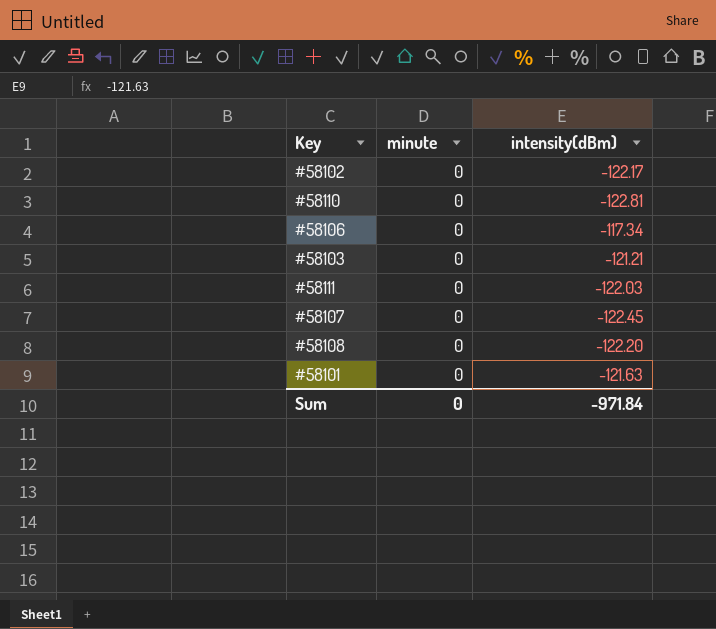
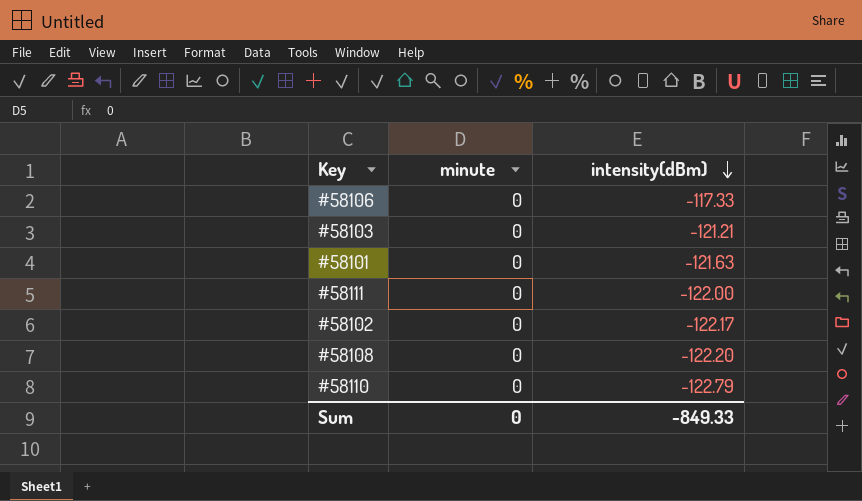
row order: none -> intensity(dBm) descending
row #58107: 0 | -122.45 -> none
#58106 | intensity(dBm): -117.34 -> -117.33
#58111 | intensity(dBm): -122.03 -> -122.00
#58110 | intensity(dBm): -122.81 -> -122.79
Sum | intensity(dBm): -971.84 -> -849.33

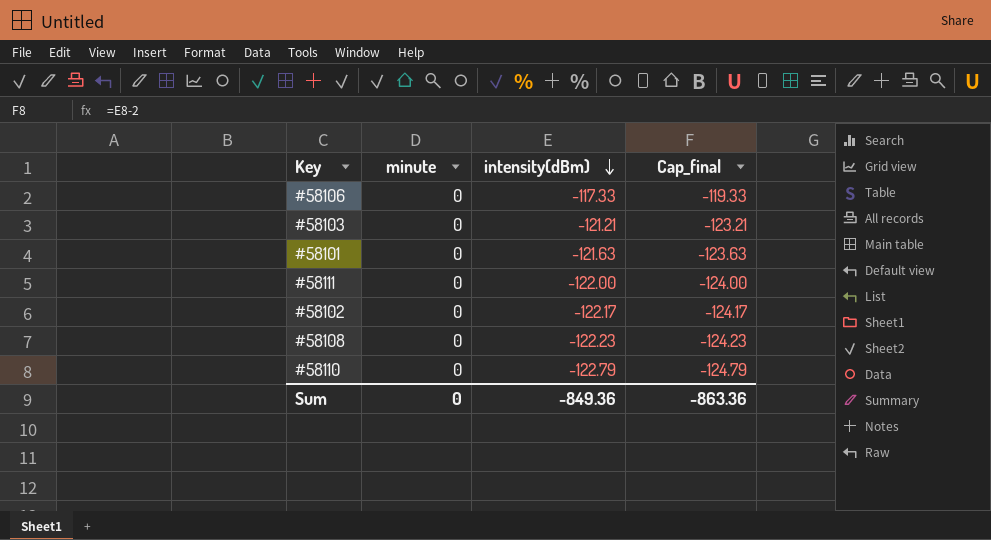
column Cap_final | formula: none -> [intensity(dBm)] - 2
#58108 | intensity(dBm): -122.20 -> -122.23
Sum | intensity(dBm): -849.33 -> -849.36

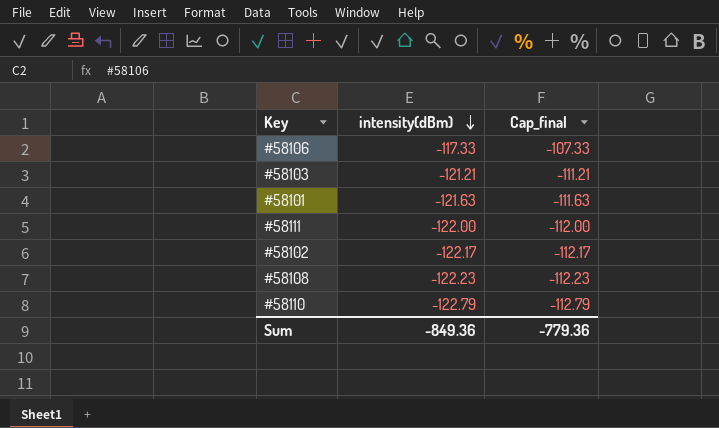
column minute | position: 2 -> none
column Cap_final | formula: [intensity(dBm)] - 2 -> [intensity(dBm)] + 10
Sum | Cap_final: -863.36 -> -779.36

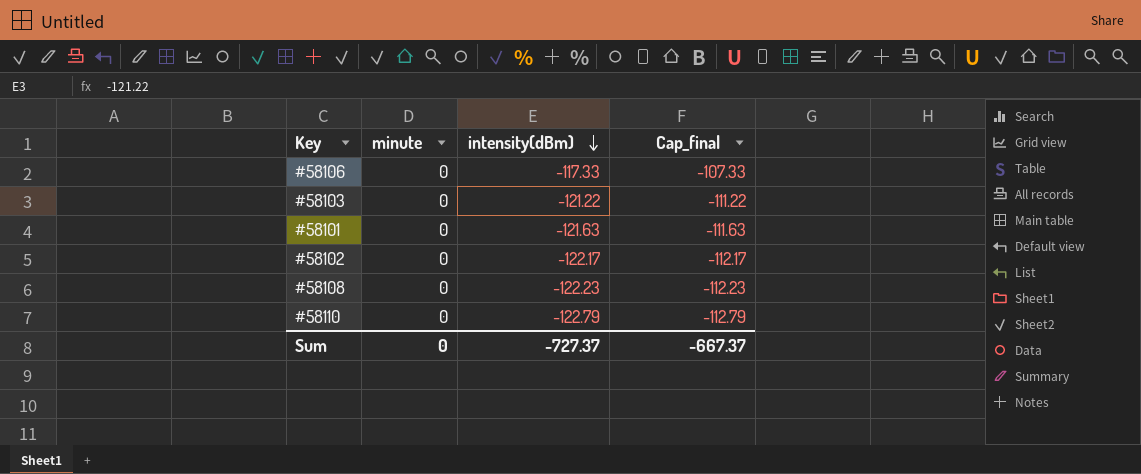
column minute | position: none -> 2
row #58111: -122.00 | -112.00 -> none
#58103 | intensity(dBm): -121.21 -> -121.22
#58103 | Cap_final: -111.21 -> -111.22
Sum | intensity(dBm): -849.36 -> -727.37
Sum | Cap_final: -779.36 -> -667.37

